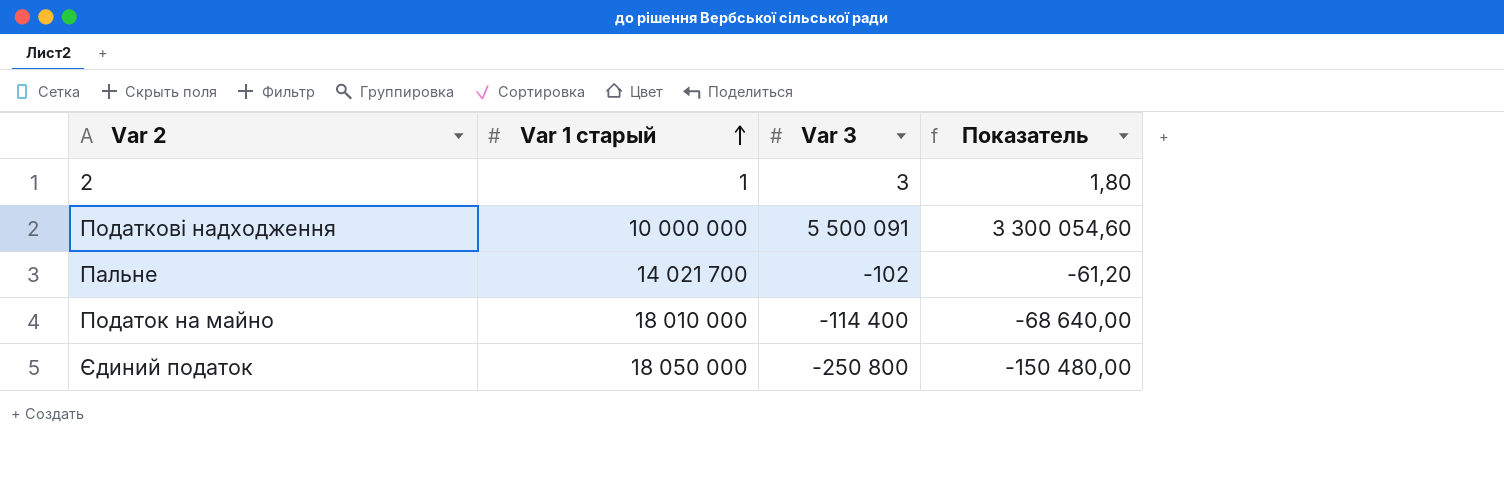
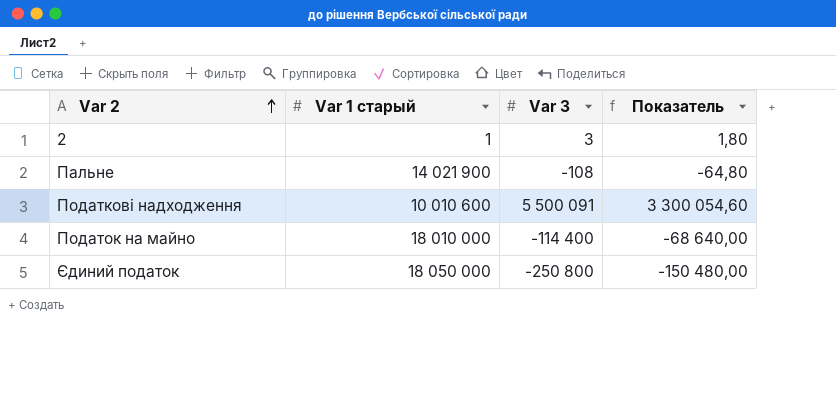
row order: Var 1 старый ascending -> Var 2 ascending
Пальне | Var 1 старый: 14 021 700 -> 14 021 900
Пальне | Var 3: -102 -> -108
Пальне | Показатель: -61,20 -> -64,80
Податкові надходження | Var 1 старый: 10 000 000 -> 10 010 600

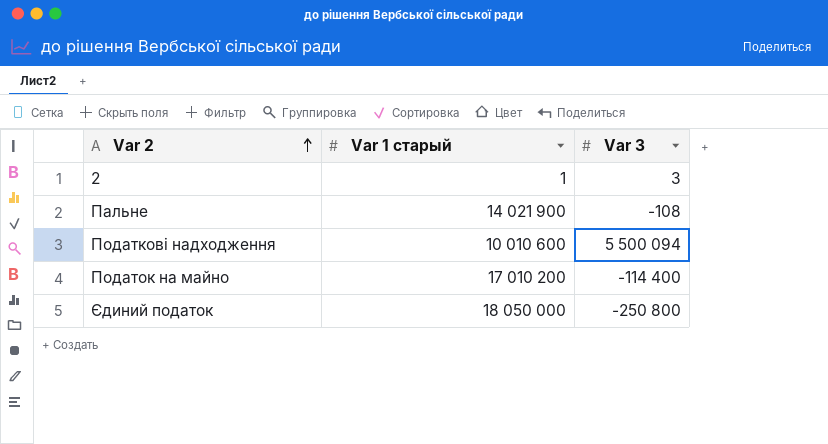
column Показатель | formula: [Var 3] * 0,6 -> none
Податкові надходження | Var 3: 5 500 091 -> 5 500 094
Податок на майно | Var 1 старый: 18 010 000 -> 17 010 200

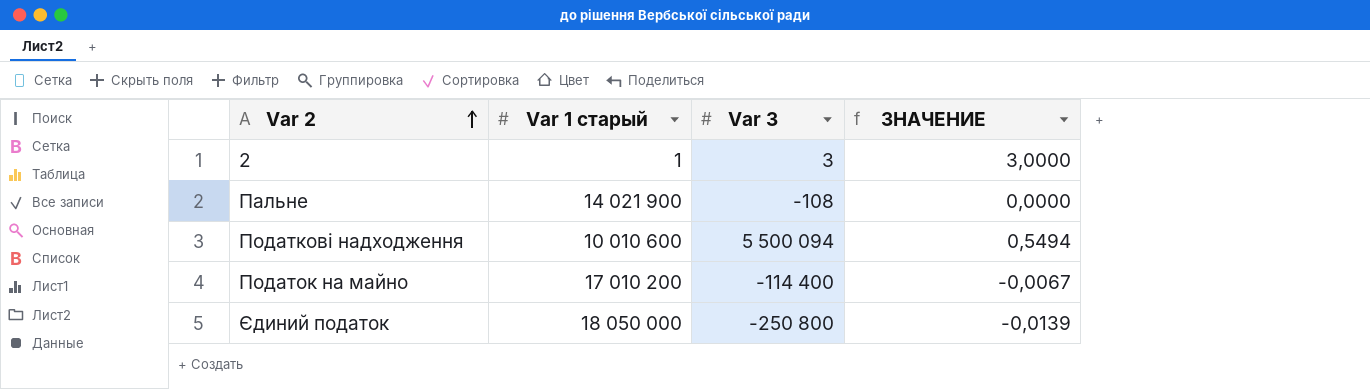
column ЗНАЧЕНИЕ | formula: none -> [Var 3] / [Var 1 старый]

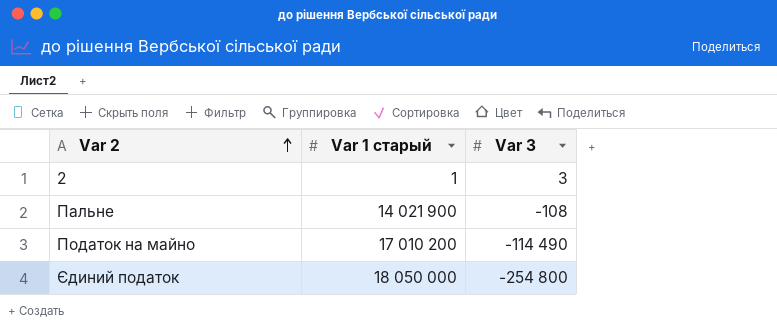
column ЗНАЧЕНИЕ | formula: [Var 3] / [Var 1 старый] -> none
row Податкові надходження: 10 010 600 | 5 500 094 | 0,5494 -> none
Податок на майно | Var 3: -114 400 -> -114 490
Єдиний податок | Var 3: -250 800 -> -254 800

